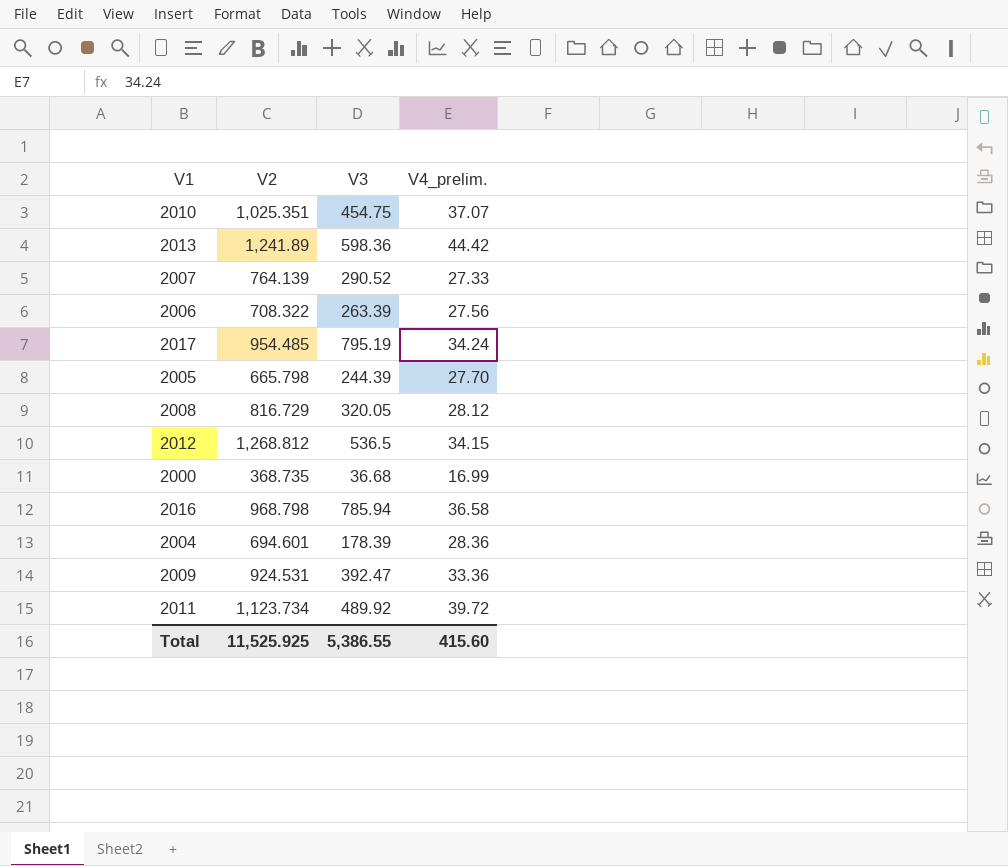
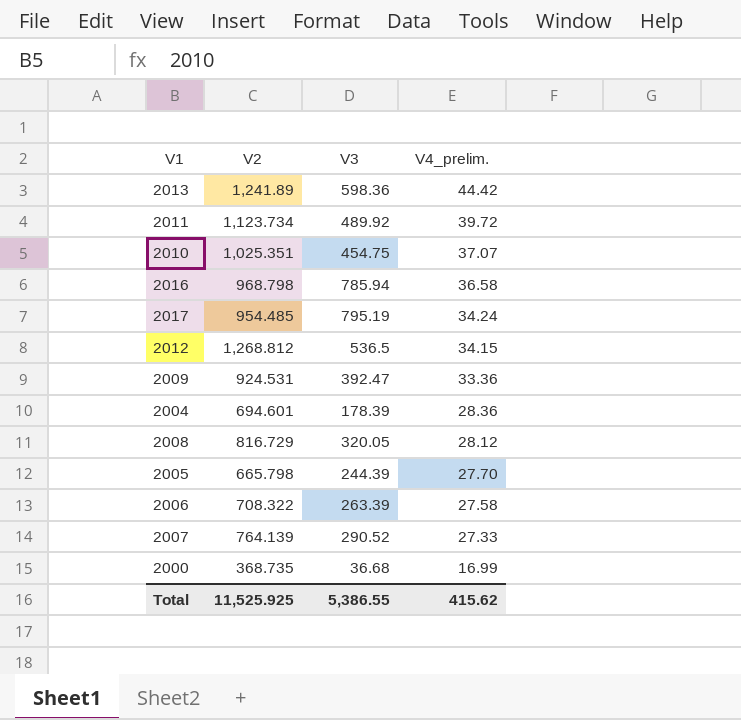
row order: none -> V4_prelim. descending
2006 | V4_prelim.: 27.56 -> 27.58
Total | V4_prelim.: 415.60 -> 415.62

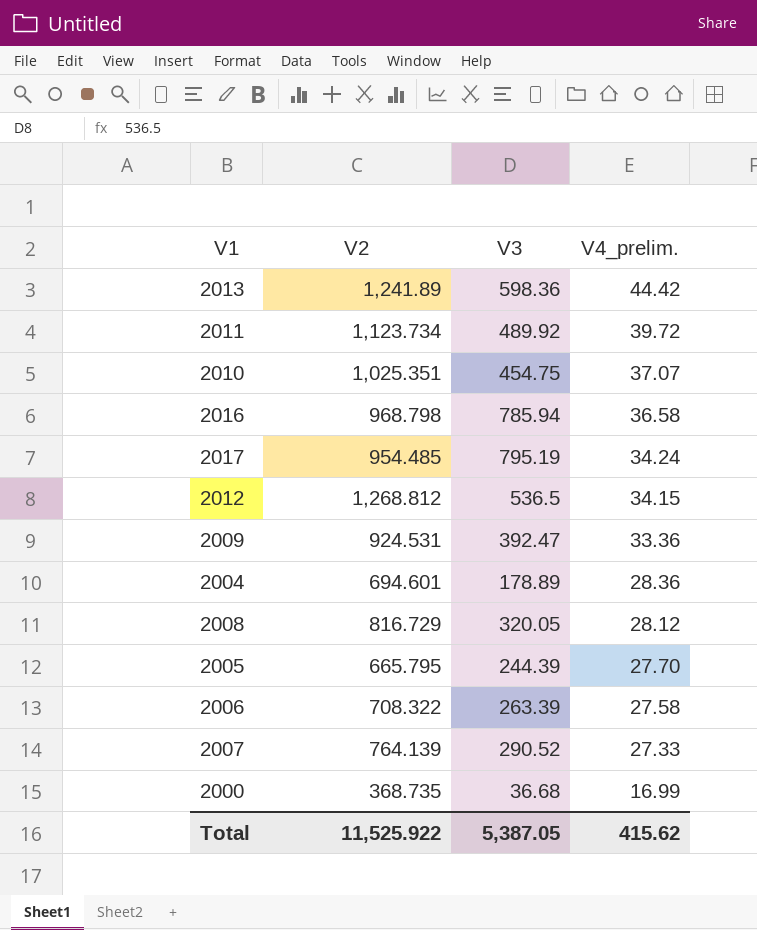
2004 | V3: 178.39 -> 178.89
2005 | V2: 665.798 -> 665.795
Total | V2: 11,525.925 -> 11,525.922
Total | V3: 5,386.55 -> 5,387.05

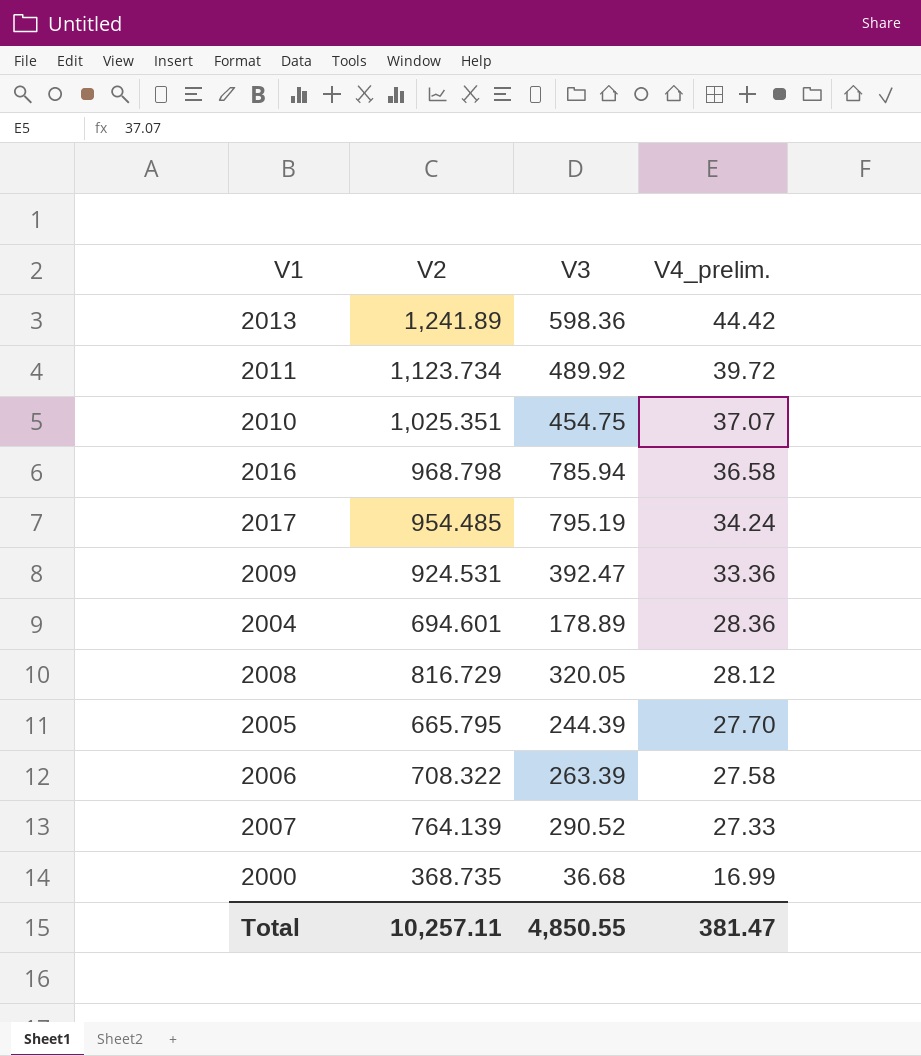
row 2012: 1,268.812 | 536.5 | 34.15 -> none
Total | V2: 11,525.922 -> 10,257.11
Total | V3: 5,387.05 -> 4,850.55
Total | V4_prelim.: 415.62 -> 381.47

